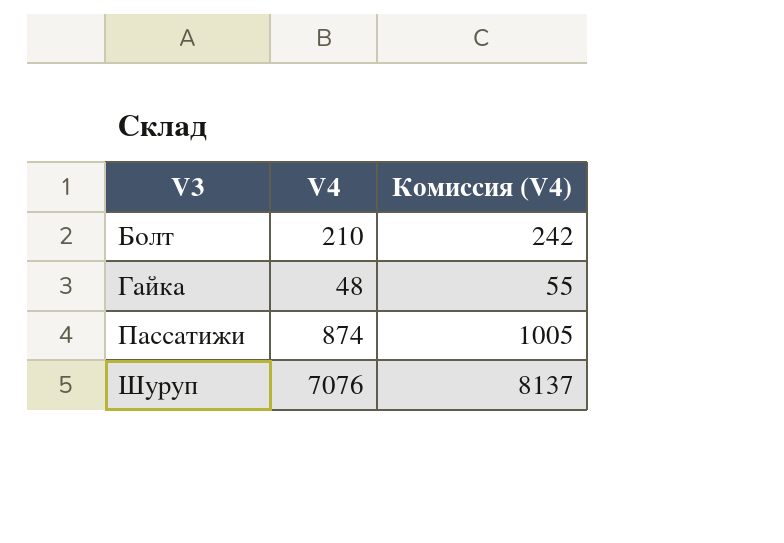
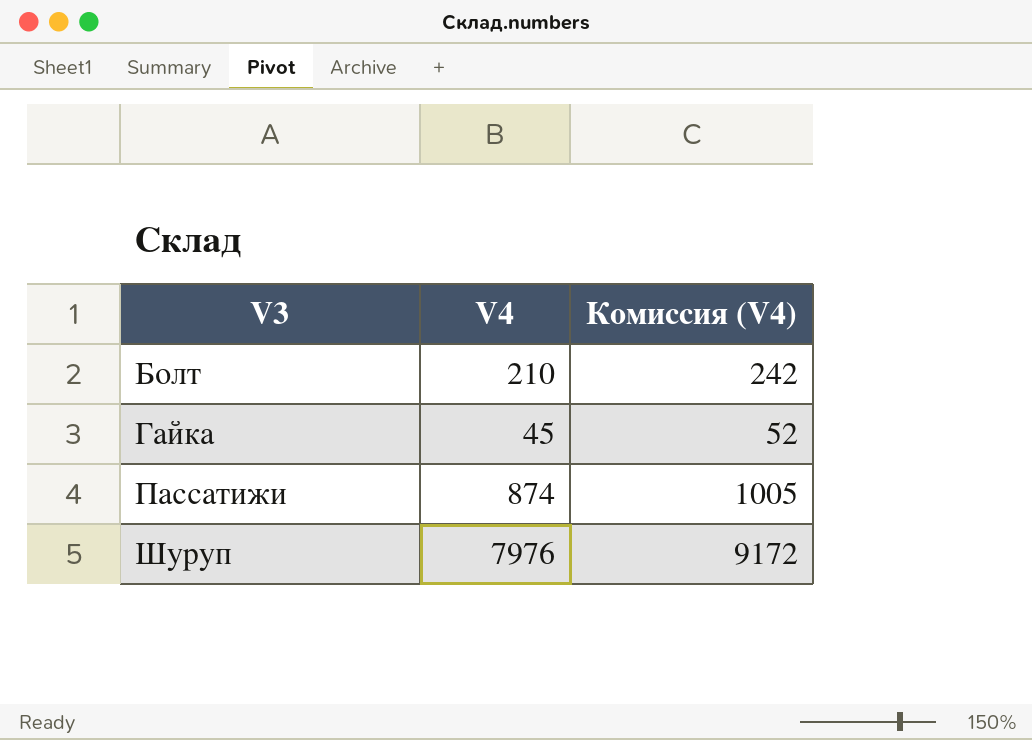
Гайка | V4: 48 -> 45
Гайка | Комиссия (V4): 55 -> 52
Шуруп | V4: 7076 -> 7976
Шуруп | Комиссия (V4): 8137 -> 9172

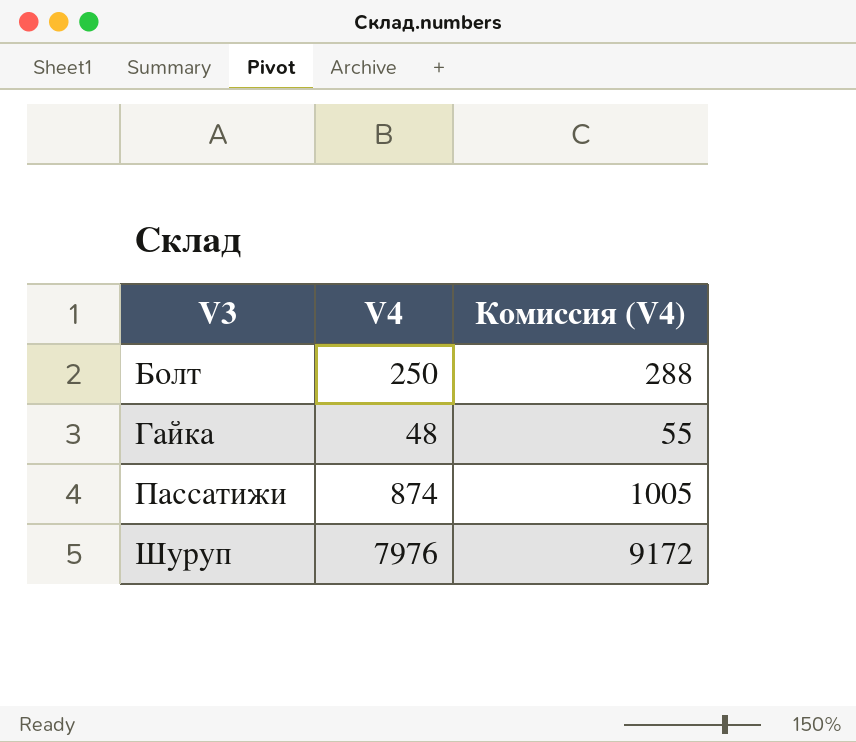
Болт | V4: 210 -> 250
Болт | Комиссия (V4): 242 -> 288
Гайка | V4: 45 -> 48
Гайка | Комиссия (V4): 52 -> 55

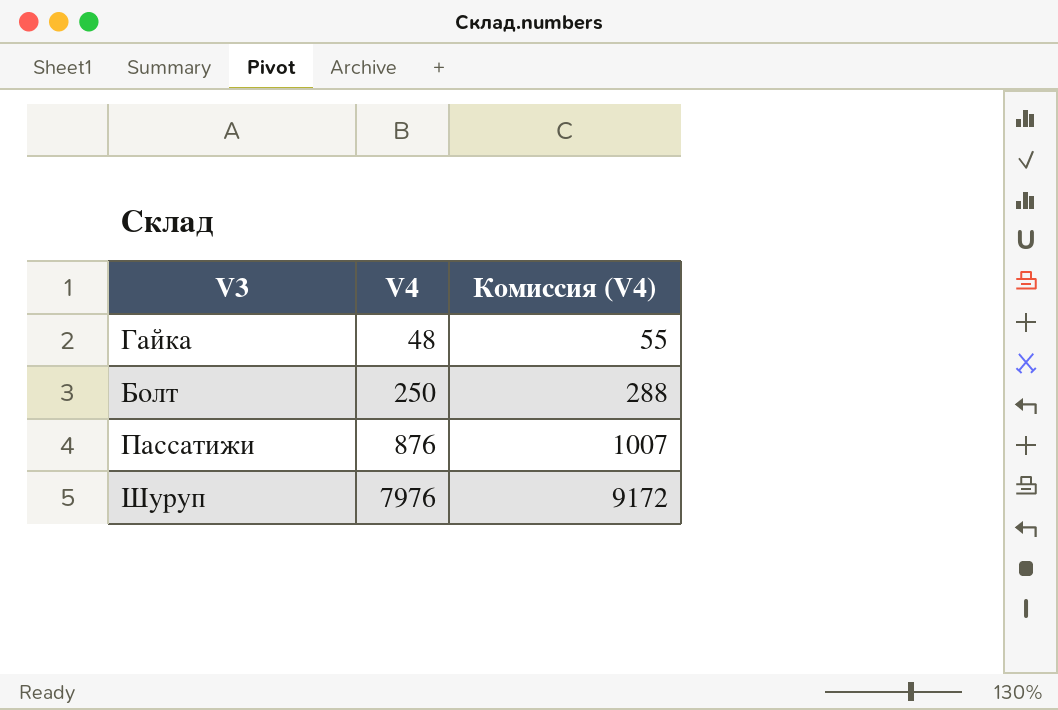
row order: V3 ascending -> V4 ascending
Пассатижи | V4: 874 -> 876
Пассатижи | Комиссия (V4): 1005 -> 1007

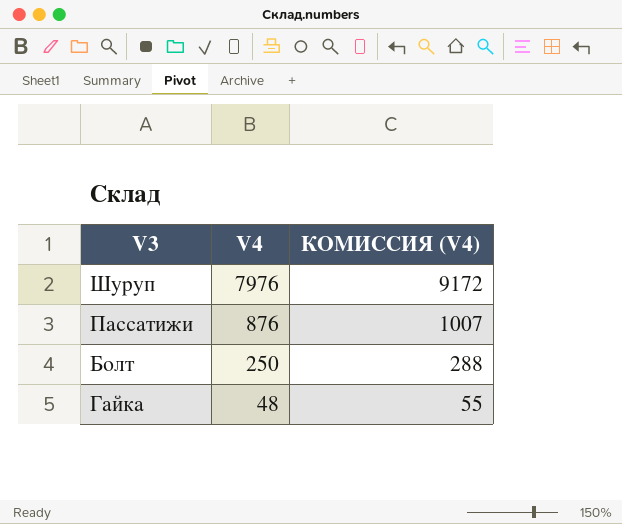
row order: V4 ascending -> V4 descending
column name: Комиссия (V4) -> КОМИССИЯ (V4)

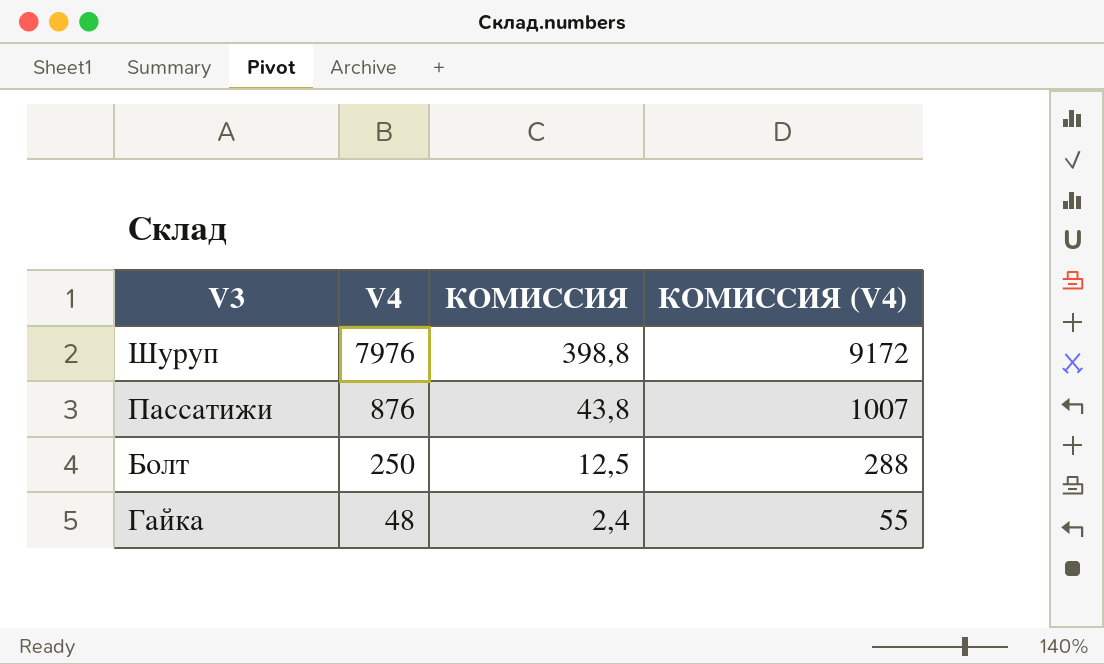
column КОМИССИЯ | formula: none -> [V4] * 0,05

